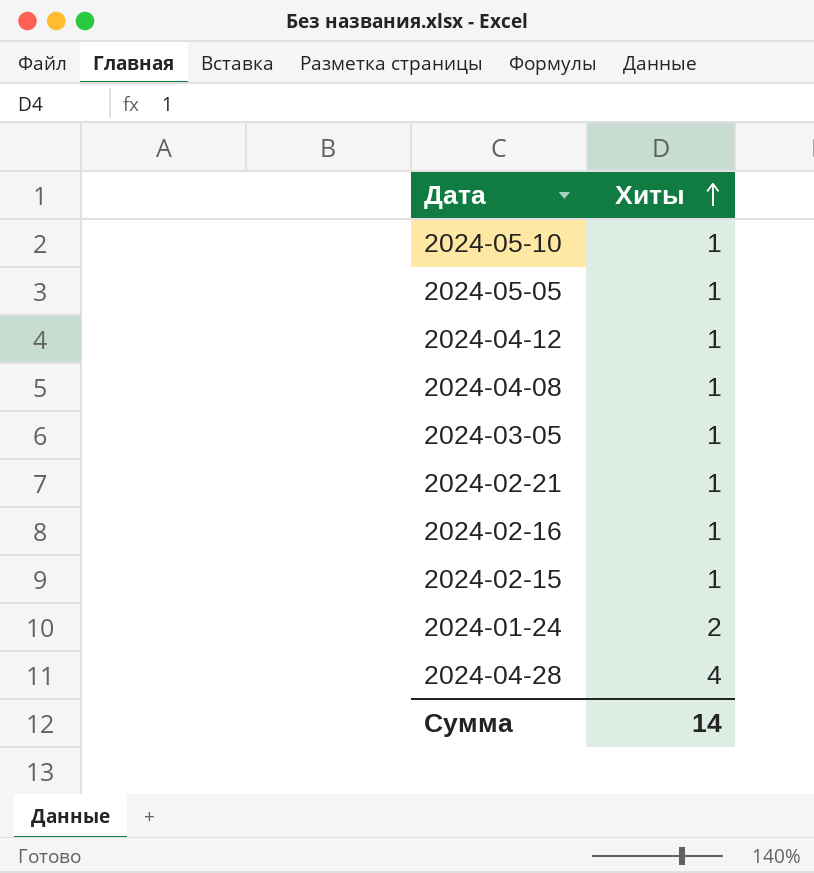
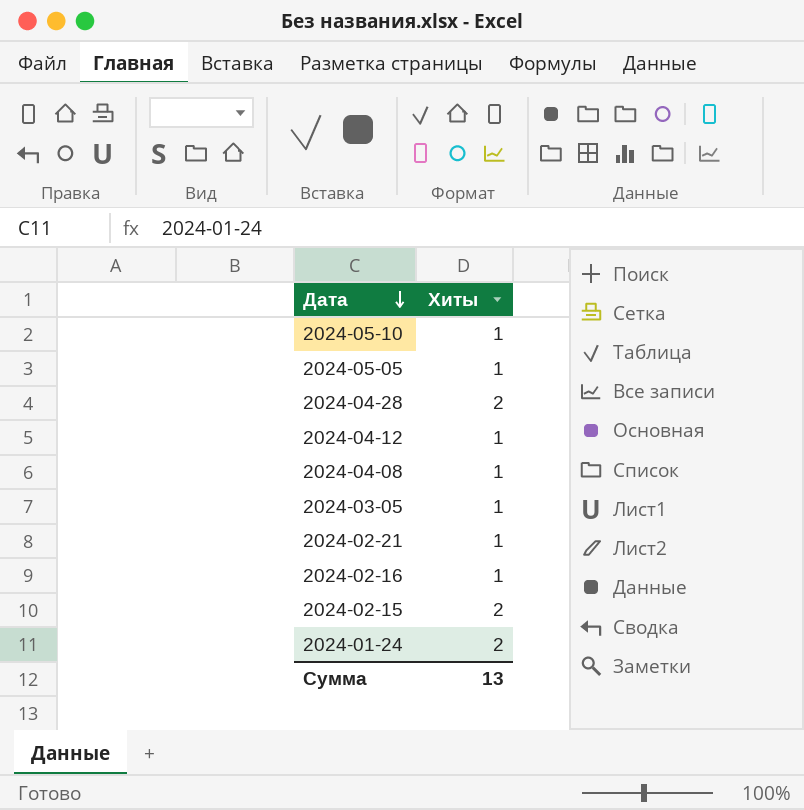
row order: Хиты ascending -> Дата descending
2024-04-28 | Хиты: 4 -> 2
2024-02-15 | Хиты: 1 -> 2
Сумма | Хиты: 14 -> 13

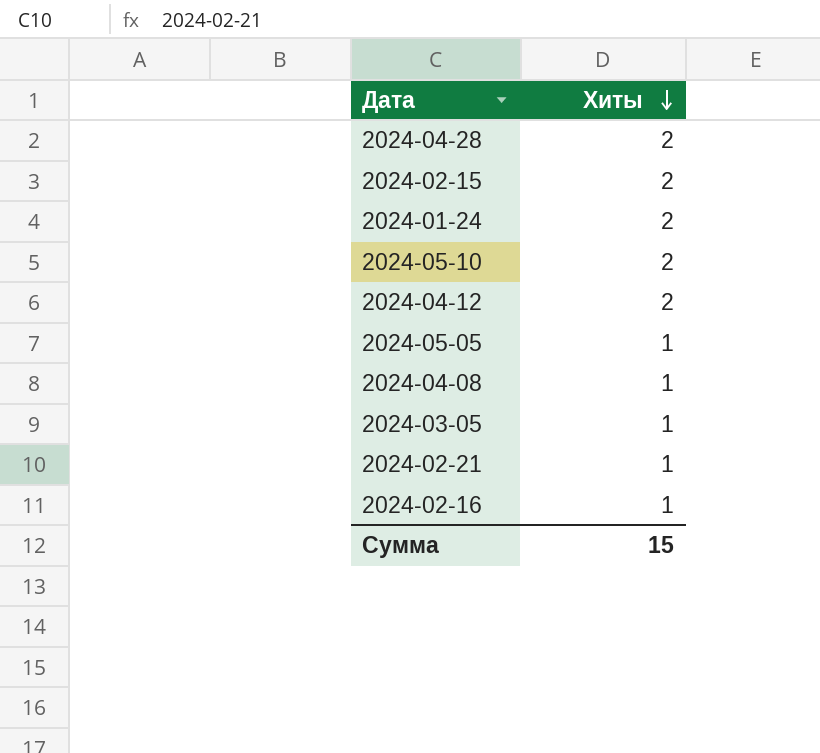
row order: Дата descending -> Хиты descending
2024-05-10 | Хиты: 1 -> 2
2024-04-12 | Хиты: 1 -> 2
Сумма | Хиты: 13 -> 15

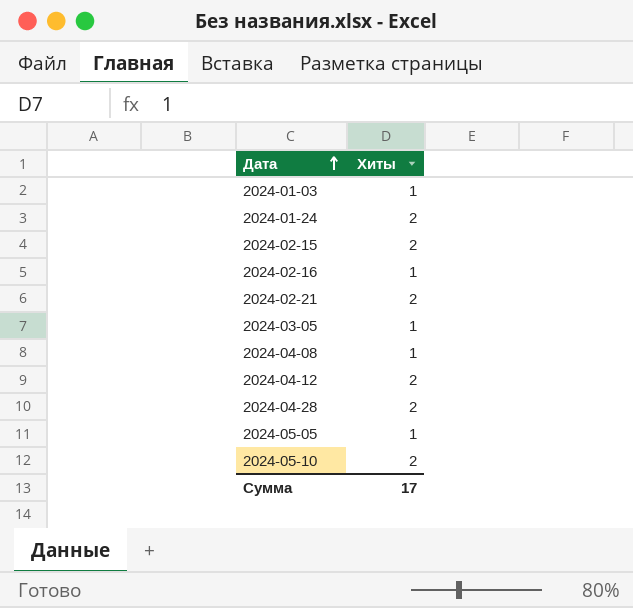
row order: Хиты descending -> Дата ascending
row 2024-01-03: none -> 1
2024-02-21 | Хиты: 1 -> 2
Сумма | Хиты: 15 -> 17

